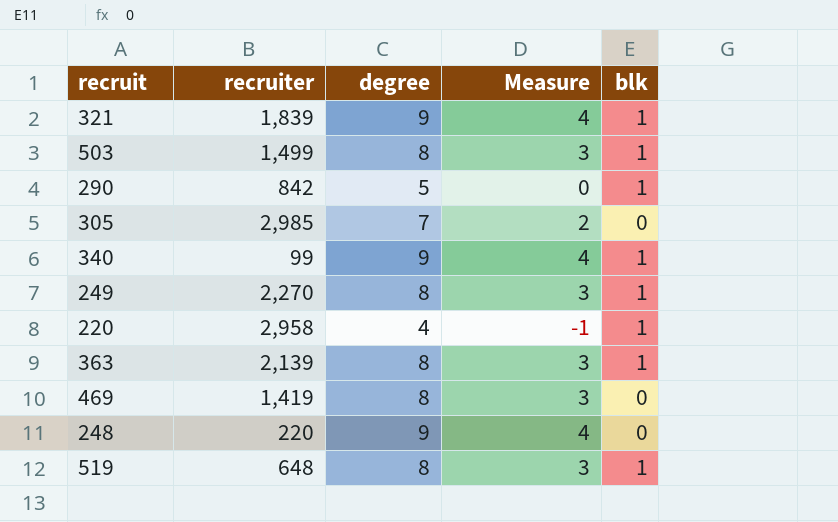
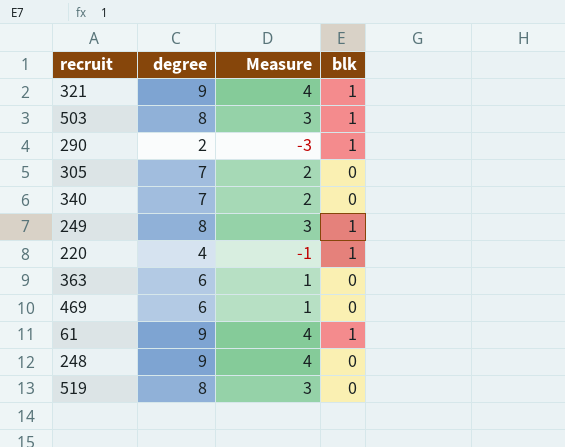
column recruiter | position: 2 -> none
290 | degree: 5 -> 2
290 | Measure: 0 -> -3
340 | degree: 9 -> 7
340 | Measure: 4 -> 2
340 | blk: 1 -> 0
363 | degree: 8 -> 6
363 | Measure: 3 -> 1
363 | blk: 1 -> 0
469 | degree: 8 -> 6
469 | Measure: 3 -> 1
row 61: none -> 9 | 4 | 1
519 | blk: 1 -> 0

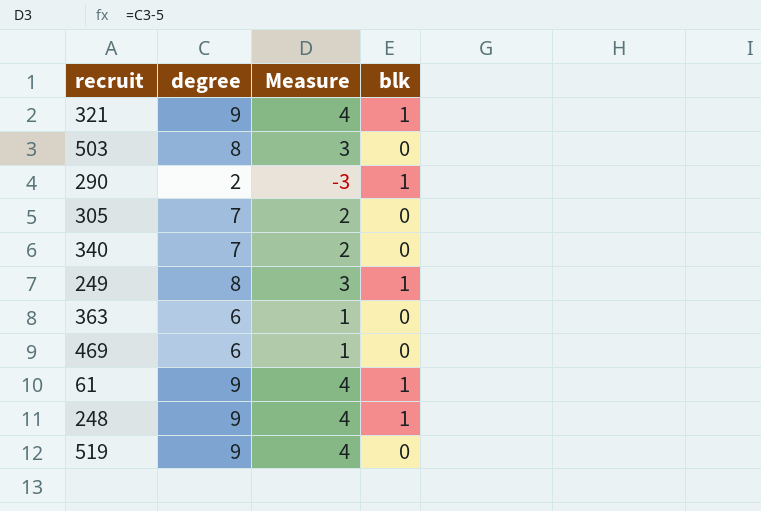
row 220: 4 | -1 | 1 -> none
503 | blk: 1 -> 0
248 | blk: 0 -> 1
519 | degree: 8 -> 9
519 | Measure: 3 -> 4

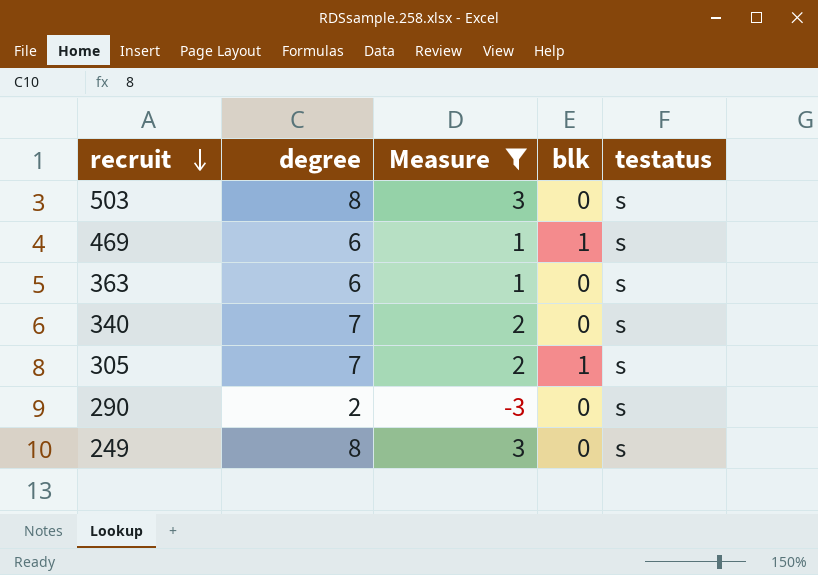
filter: none -> Measure != 4
row order: none -> recruit descending
column testatus | position: none -> 5
469 | blk: 0 -> 1
305 | blk: 0 -> 1
290 | blk: 1 -> 0
249 | blk: 1 -> 0

